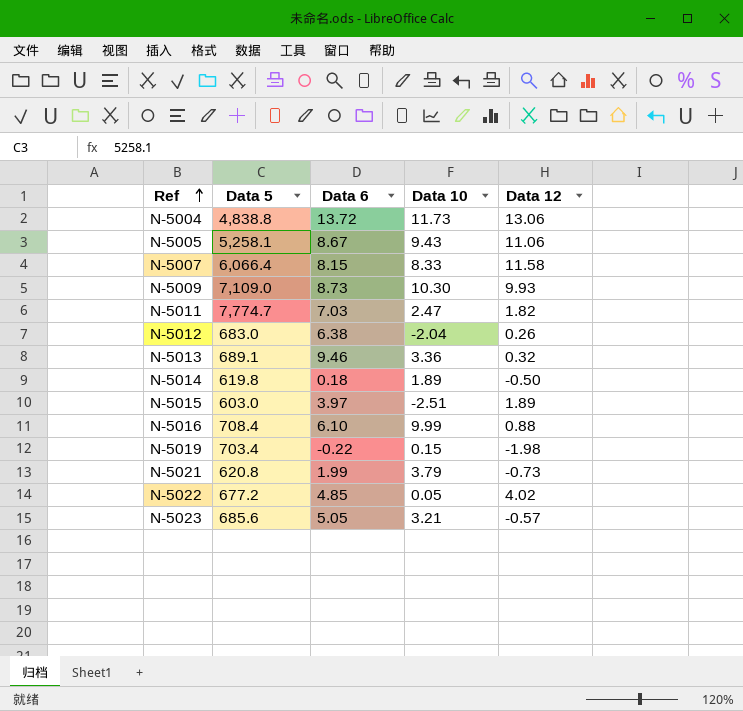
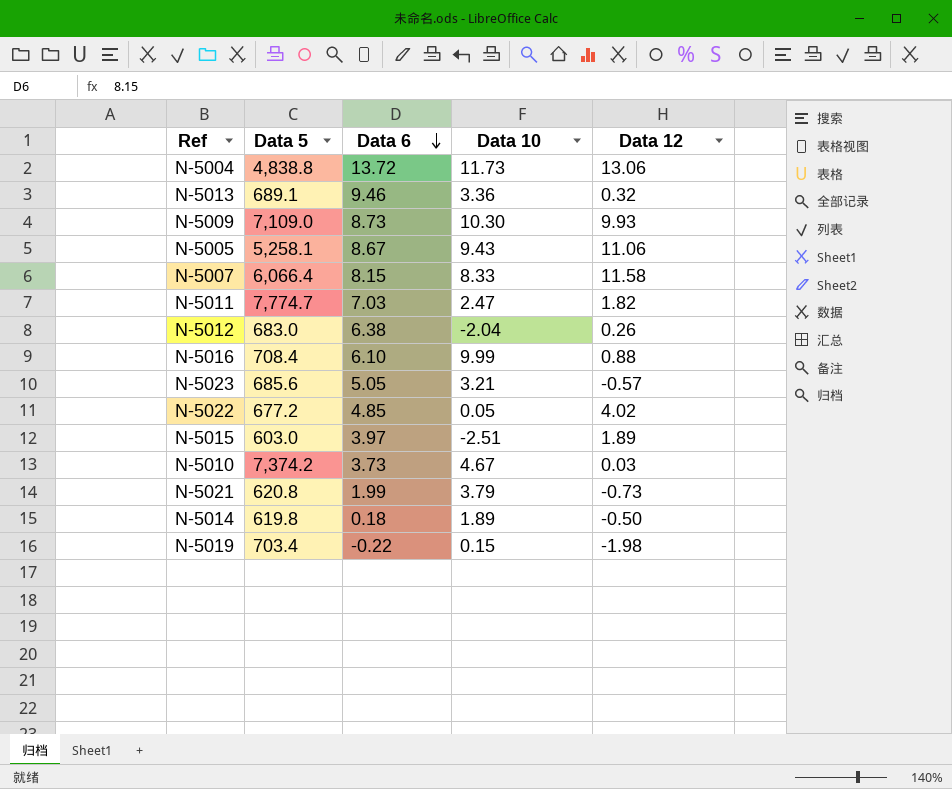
row order: Ref ascending -> Data 6 descending
row N-5010: none -> 7,374.2 | 3.73 | 4.67 | 0.03

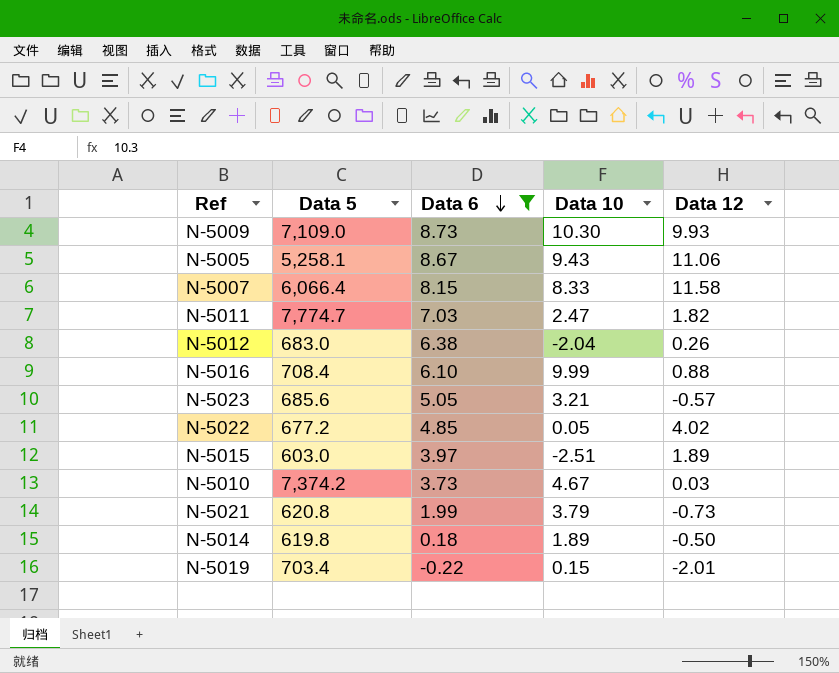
filter: none -> Data 6 <= 8.73
N-5019 | Data 12: -1.98 -> -2.01

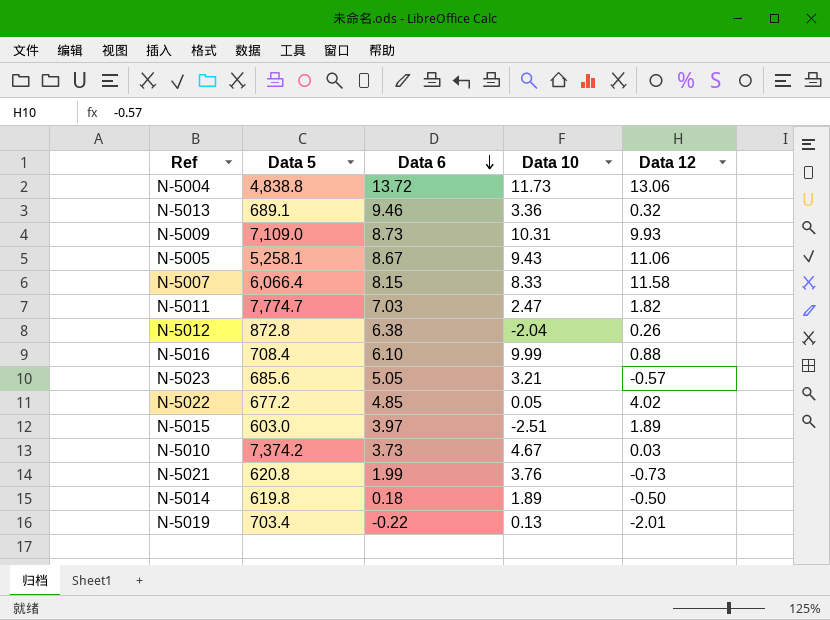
filter: Data 6 <= 8.73 -> none
N-5009 | Data 10: 10.30 -> 10.31
N-5012 | Data 5: 683.0 -> 872.8
N-5021 | Data 10: 3.79 -> 3.76
N-5019 | Data 10: 0.15 -> 0.13

